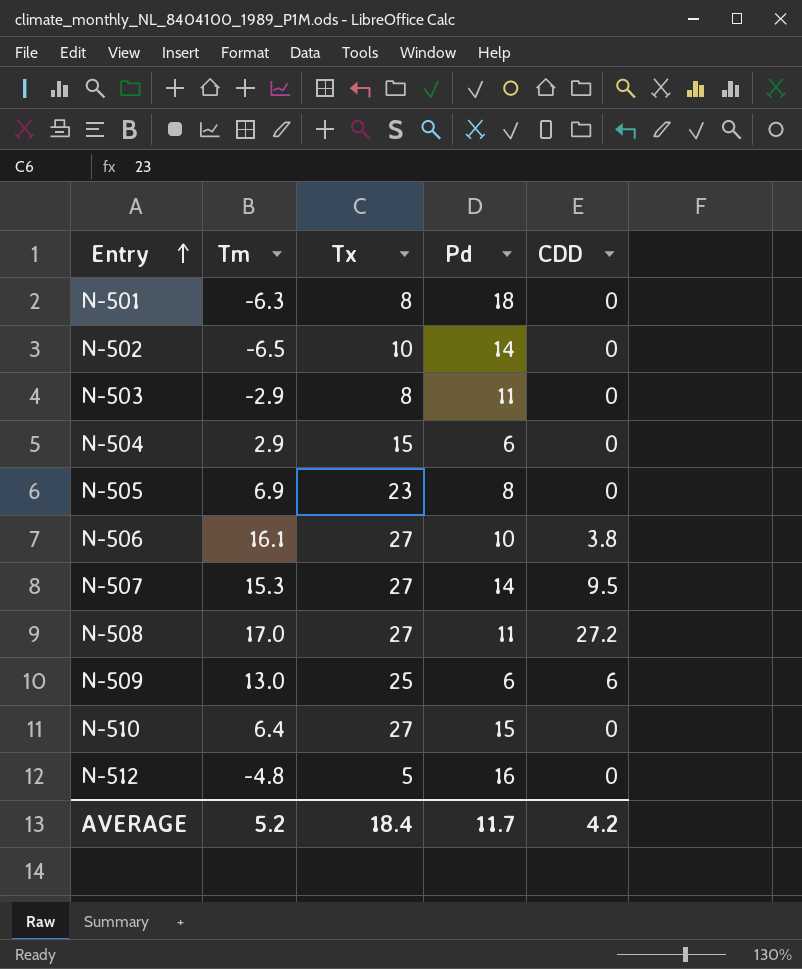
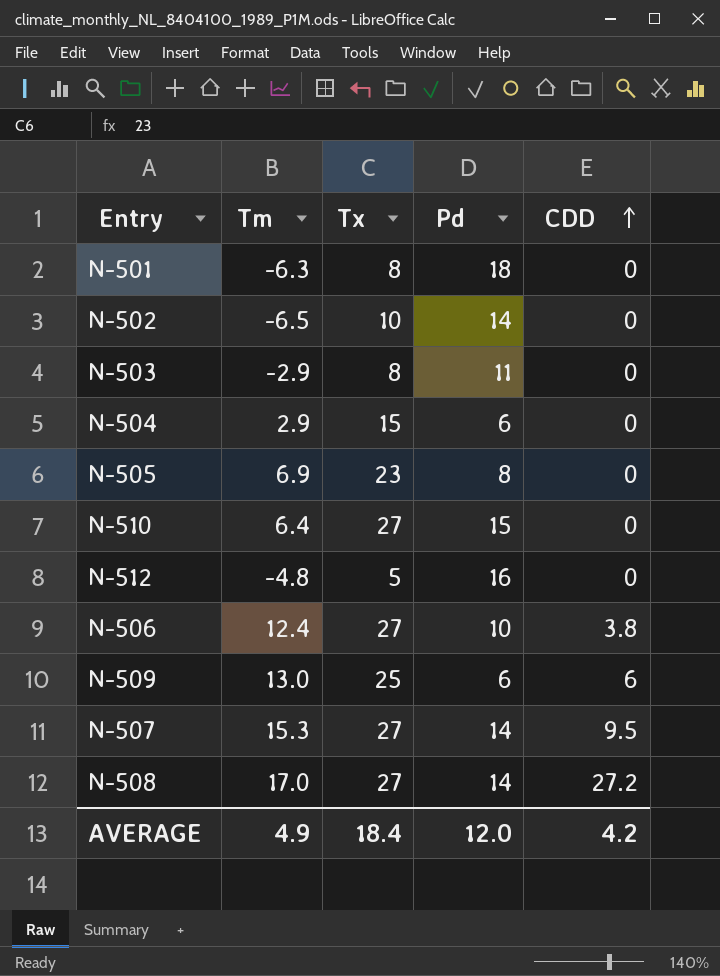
row order: Entry ascending -> CDD ascending
N-506 | Tm: 16.1 -> 12.4
N-508 | Pd: 11 -> 14
AVERAGE | Tm: 5.2 -> 4.9
AVERAGE | Pd: 11.7 -> 12.0

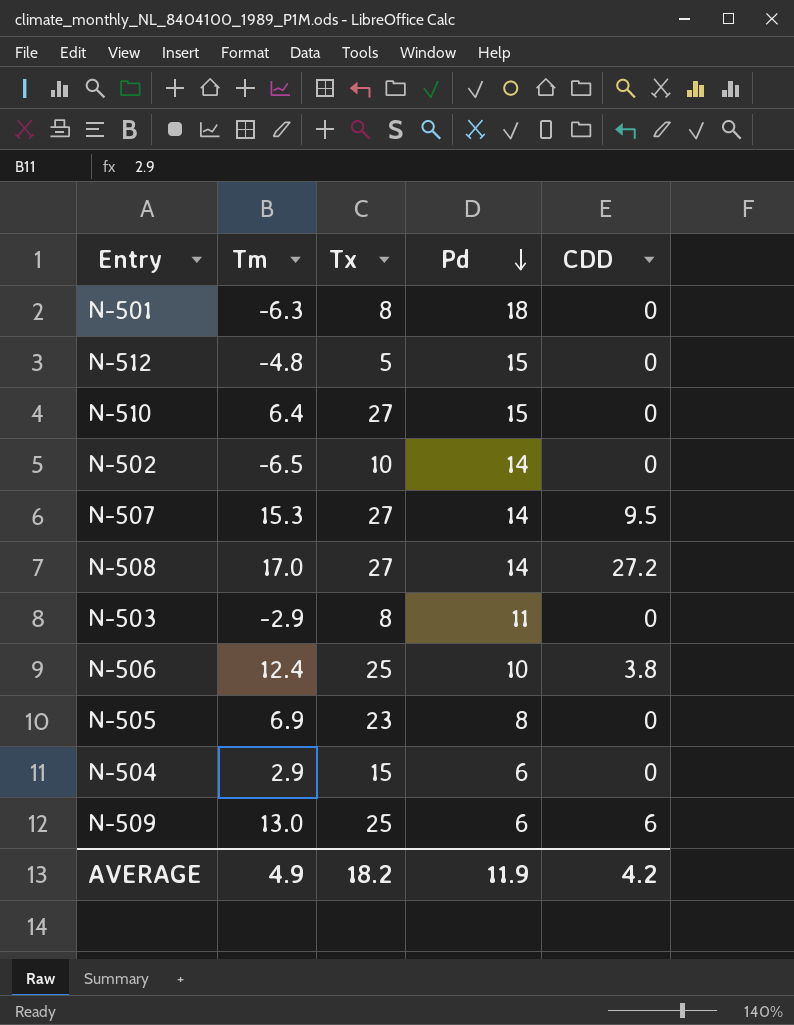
row order: CDD ascending -> Pd descending
N-512 | Pd: 16 -> 15
N-506 | Tx: 27 -> 25
AVERAGE | Tx: 18.4 -> 18.2
AVERAGE | Pd: 12.0 -> 11.9

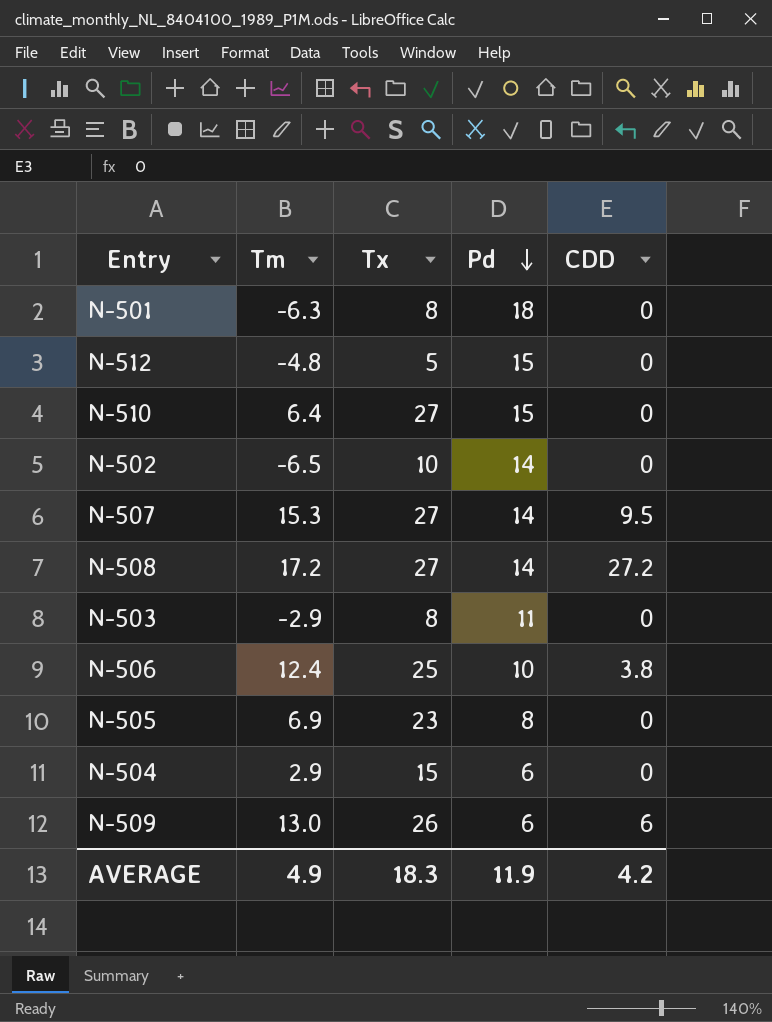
N-508 | Tm: 17.0 -> 17.2
N-509 | Tx: 25 -> 26
AVERAGE | Tx: 18.2 -> 18.3

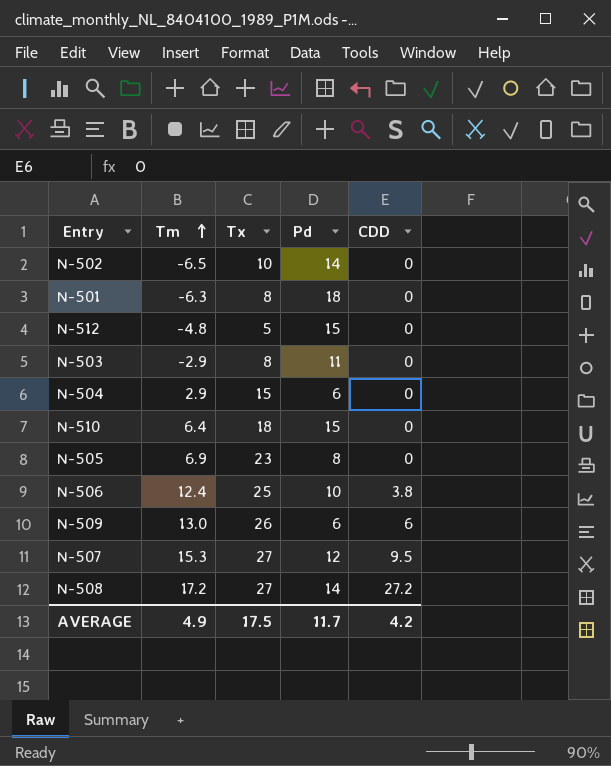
row order: Pd descending -> Tm ascending
N-510 | Tx: 27 -> 18
N-507 | Pd: 14 -> 12
AVERAGE | Tx: 18.3 -> 17.5
AVERAGE | Pd: 11.9 -> 11.7

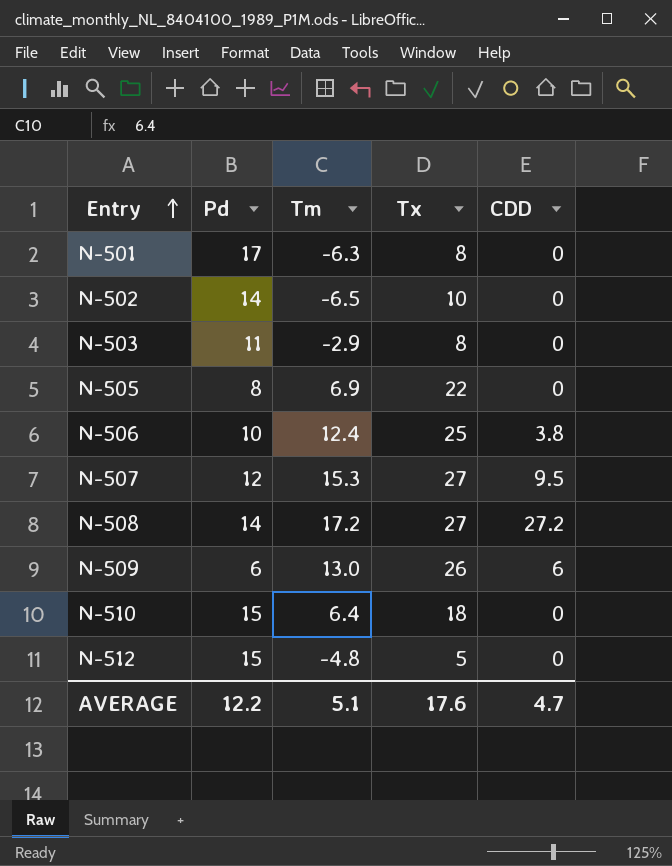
row order: Tm ascending -> Entry ascending
column Pd | position: 4 -> 2
row N-504: 2.9 | 15 | 6 | 0 -> none
N-501 | Pd: 18 -> 17
N-505 | Tx: 23 -> 22
AVERAGE | Pd: 11.7 -> 12.2
AVERAGE | Tm: 4.9 -> 5.1
AVERAGE | Tx: 17.5 -> 17.6
AVERAGE | CDD: 4.2 -> 4.7

